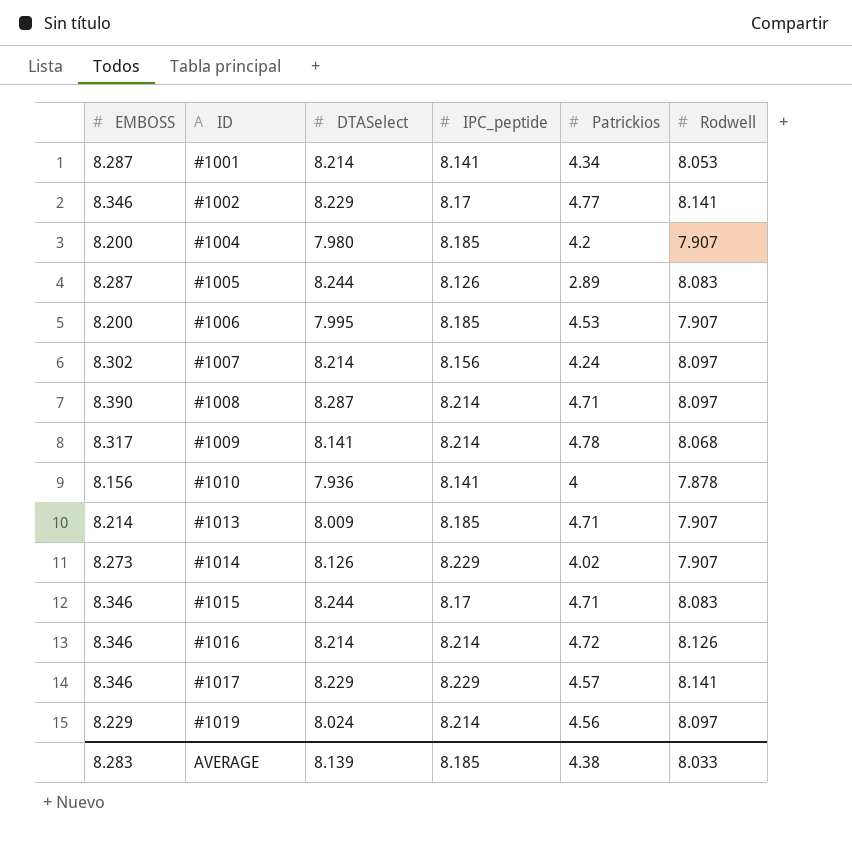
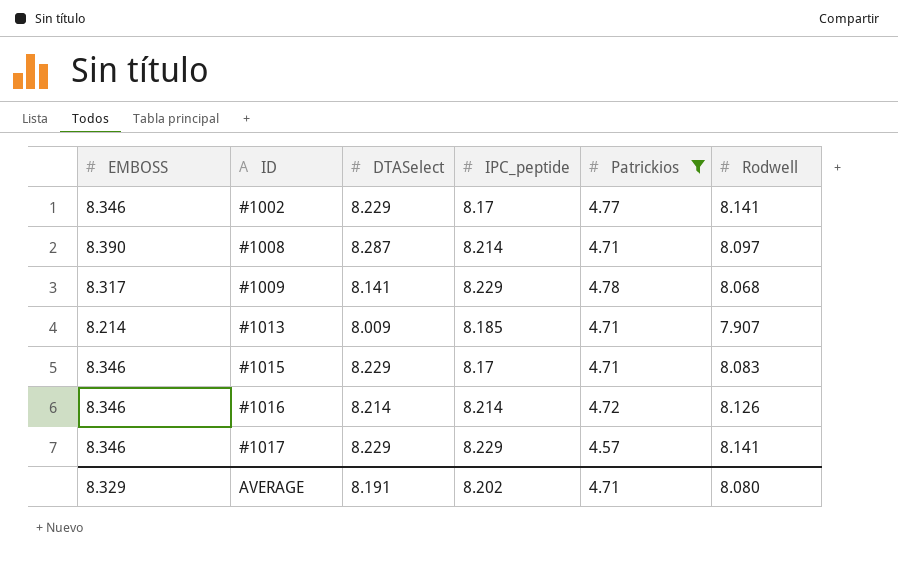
filter: none -> Patrickios >= 4.57
#1009 | IPC_peptide: 8.214 -> 8.229
#1015 | DTASelect: 8.244 -> 8.229
AVERAGE | EMBOSS: 8.283 -> 8.329
AVERAGE | DTASelect: 8.139 -> 8.191
AVERAGE | IPC_peptide: 8.185 -> 8.202
AVERAGE | Patrickios: 4.38 -> 4.71
AVERAGE | Rodwell: 8.033 -> 8.080

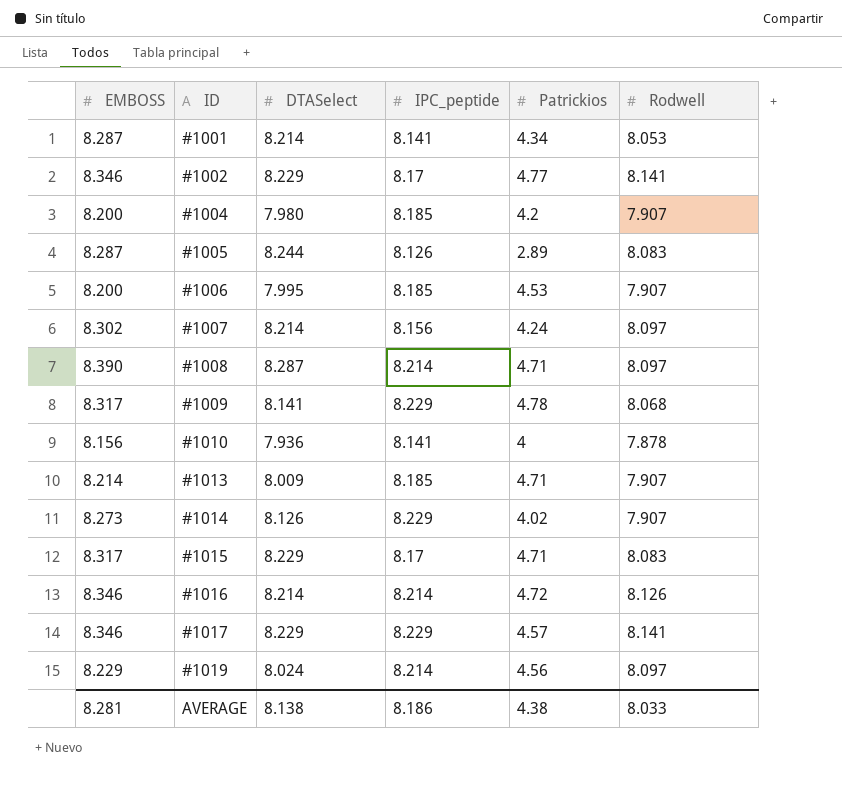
filter: Patrickios >= 4.57 -> none
#1015 | EMBOSS: 8.346 -> 8.317
AVERAGE | EMBOSS: 8.329 -> 8.281
AVERAGE | DTASelect: 8.191 -> 8.138
AVERAGE | IPC_peptide: 8.202 -> 8.186
AVERAGE | Patrickios: 4.71 -> 4.38
AVERAGE | Rodwell: 8.080 -> 8.033

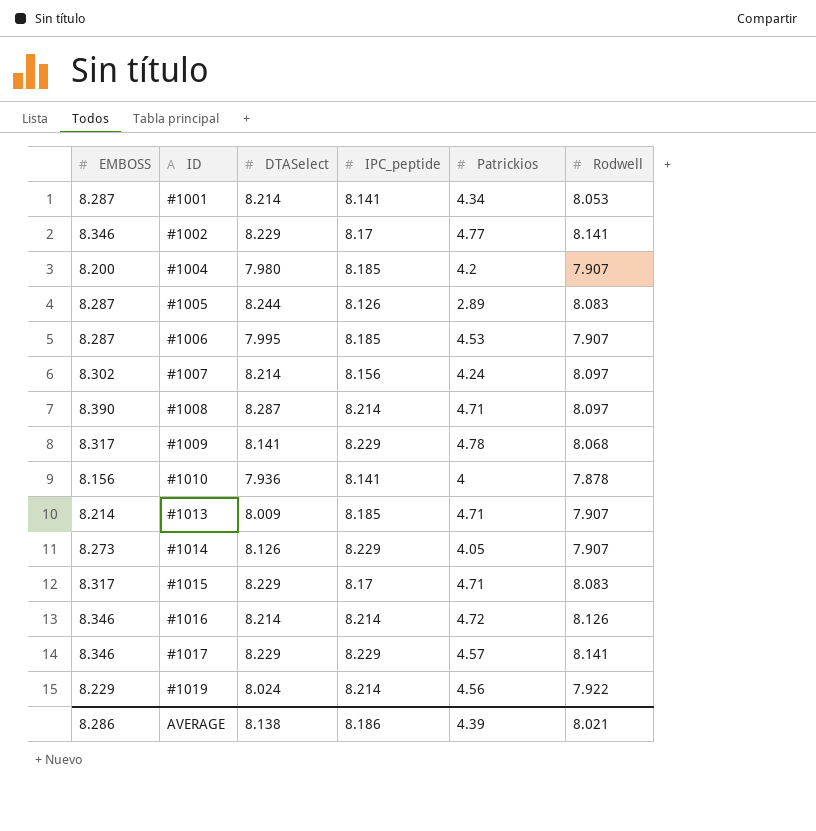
#1006 | EMBOSS: 8.200 -> 8.287
#1014 | Patrickios: 4.02 -> 4.05
#1019 | Rodwell: 8.097 -> 7.922
AVERAGE | EMBOSS: 8.281 -> 8.286
AVERAGE | Patrickios: 4.38 -> 4.39
AVERAGE | Rodwell: 8.033 -> 8.021

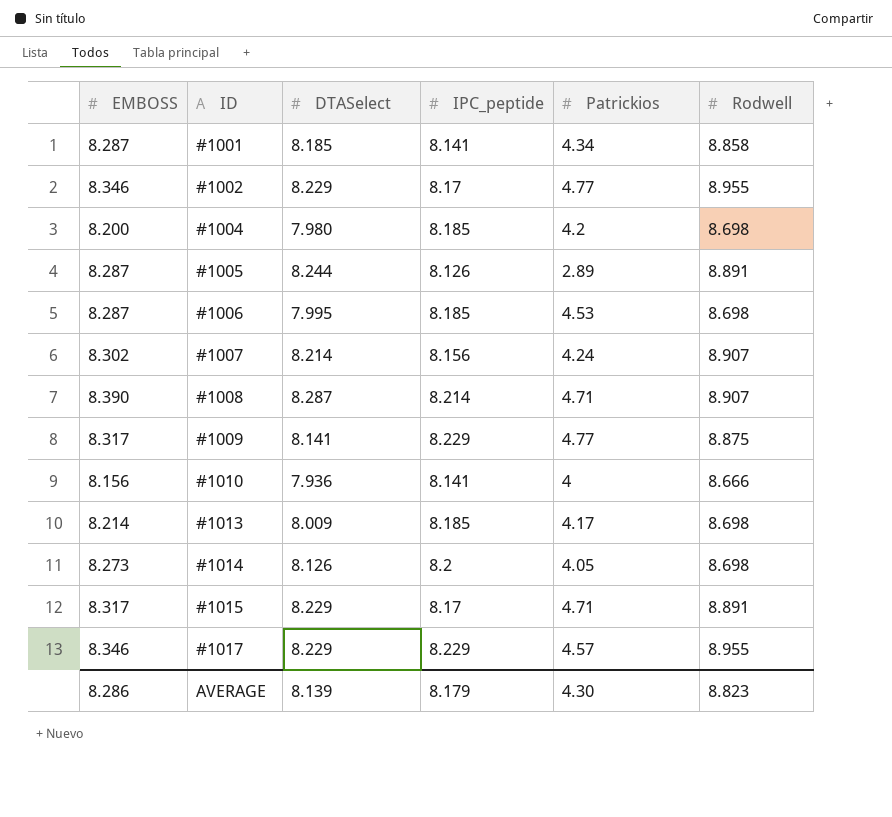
row #1016: 8.346 | 8.214 | 8.214 | 4.72 | 8.126 -> none
row #1019: 8.229 | 8.024 | 8.214 | 4.56 | 7.922 -> none
#1001 | DTASelect: 8.214 -> 8.185
#1001 | Rodwell: 8.053 -> 8.858
#1002 | Rodwell: 8.141 -> 8.955
#1004 | Rodwell: 7.907 -> 8.698
#1005 | Rodwell: 8.083 -> 8.891
#1006 | Rodwell: 7.907 -> 8.698
#1007 | Rodwell: 8.097 -> 8.907
#1008 | Rodwell: 8.097 -> 8.907
#1009 | Patrickios: 4.78 -> 4.77
#1009 | Rodwell: 8.068 -> 8.875
#1010 | Rodwell: 7.878 -> 8.666
#1013 | Patrickios: 4.71 -> 4.17
#1013 | Rodwell: 7.907 -> 8.698
#1014 | IPC_peptide: 8.229 -> 8.2
#1014 | Rodwell: 7.907 -> 8.698
#1015 | Rodwell: 8.083 -> 8.891
#1017 | Rodwell: 8.141 -> 8.955
AVERAGE | DTASelect: 8.138 -> 8.139
AVERAGE | IPC_peptide: 8.186 -> 8.179
AVERAGE | Patrickios: 4.39 -> 4.30
AVERAGE | Rodwell: 8.021 -> 8.823

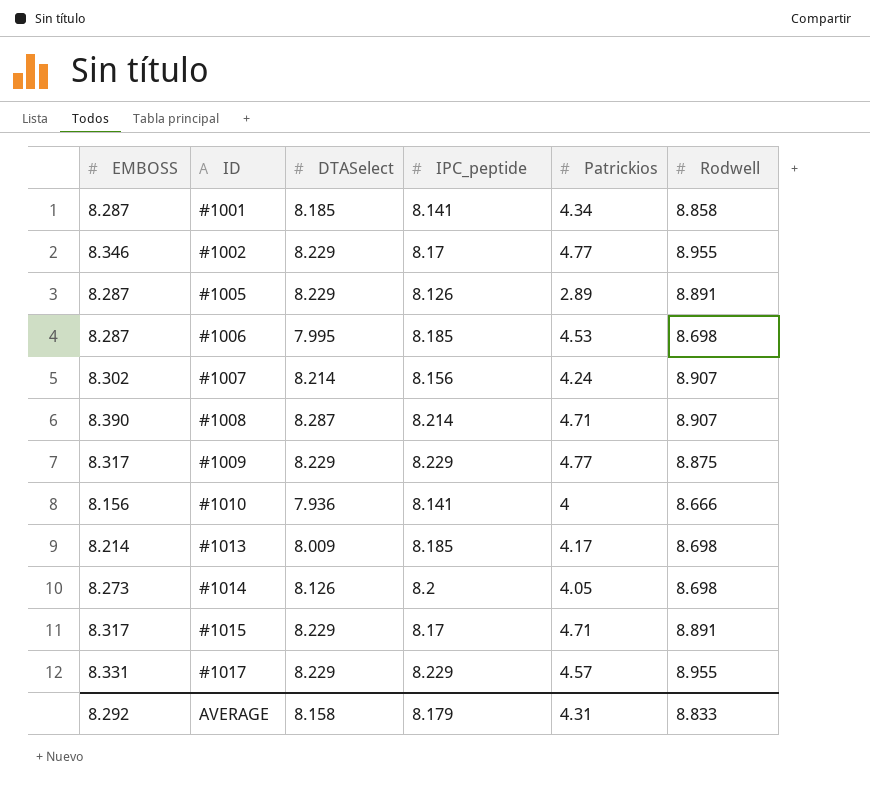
row #1004: 8.200 | 7.980 | 8.185 | 4.2 | 8.698 -> none
#1005 | DTASelect: 8.244 -> 8.229
#1009 | DTASelect: 8.141 -> 8.229
#1017 | EMBOSS: 8.346 -> 8.331
AVERAGE | EMBOSS: 8.286 -> 8.292
AVERAGE | DTASelect: 8.139 -> 8.158
AVERAGE | Patrickios: 4.30 -> 4.31
AVERAGE | Rodwell: 8.823 -> 8.833

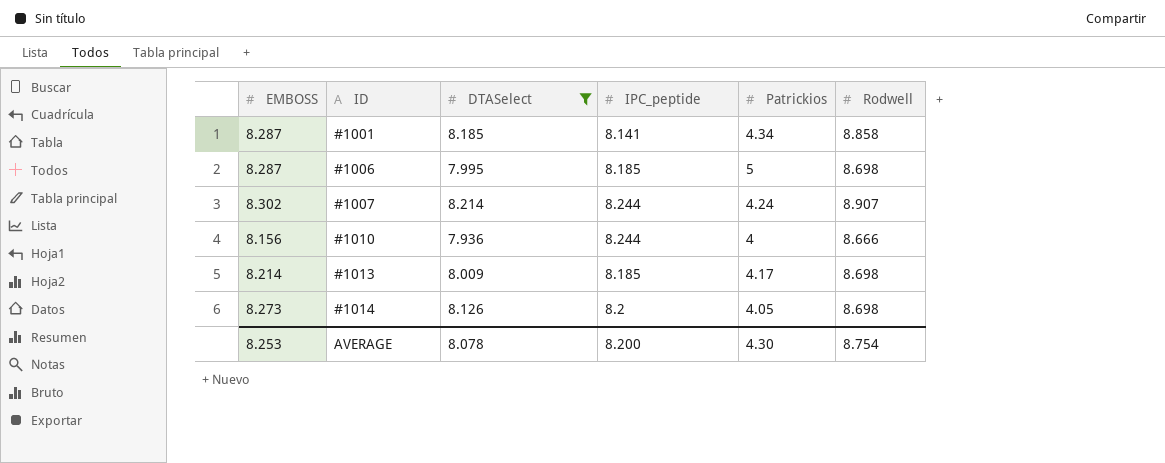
filter: none -> DTASelect <= 8.214
#1006 | Patrickios: 4.53 -> 5
#1007 | IPC_peptide: 8.156 -> 8.244
#1010 | IPC_peptide: 8.141 -> 8.244
AVERAGE | EMBOSS: 8.292 -> 8.253
AVERAGE | DTASelect: 8.158 -> 8.078
AVERAGE | IPC_peptide: 8.179 -> 8.200
AVERAGE | Patrickios: 4.31 -> 4.30
AVERAGE | Rodwell: 8.833 -> 8.754

